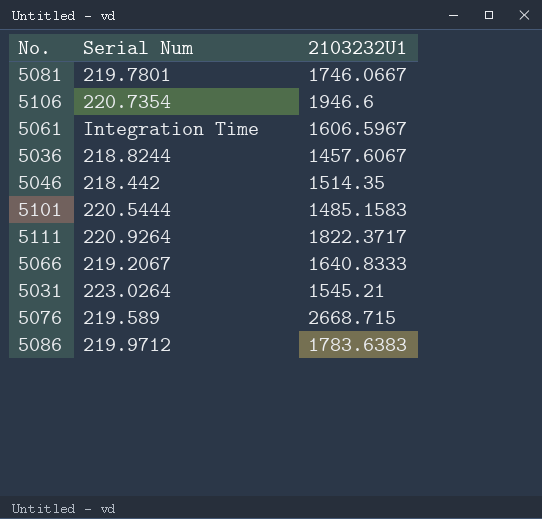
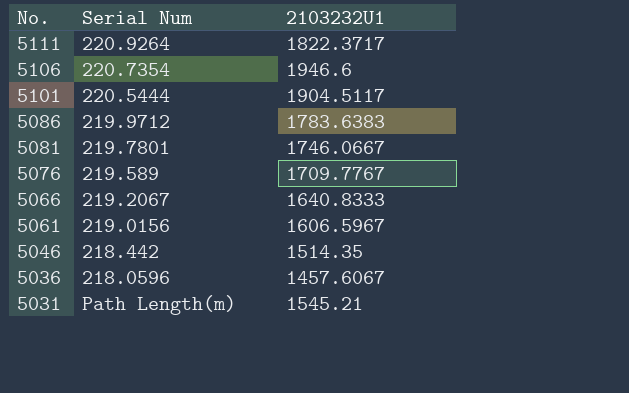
row order: none -> No. descending
5101 | 2103232U1: 1485.1583 -> 1904.5117
5076 | 2103232U1: 2668.715 -> 1709.7767
5061 | Serial Num: Integration Time -> 219.0156
5036 | Serial Num: 218.8244 -> 218.0596
5031 | Serial Num: 223.0264 -> Path Length(m)

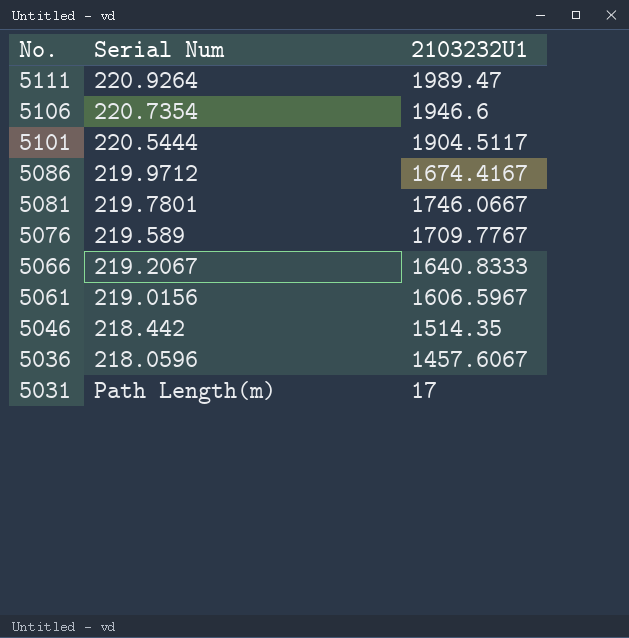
5111 | 2103232U1: 1822.3717 -> 1989.47
5086 | 2103232U1: 1783.6383 -> 1674.4167
5031 | 2103232U1: 1545.21 -> 17

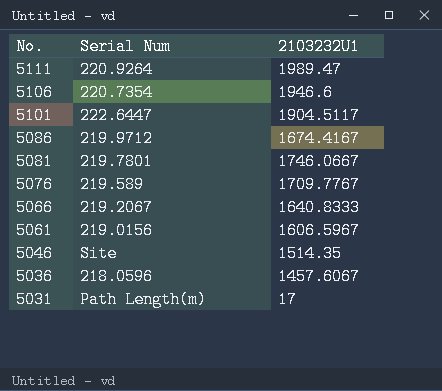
5101 | Serial Num: 220.5444 -> 222.6447
5046 | Serial Num: 218.442 -> Site

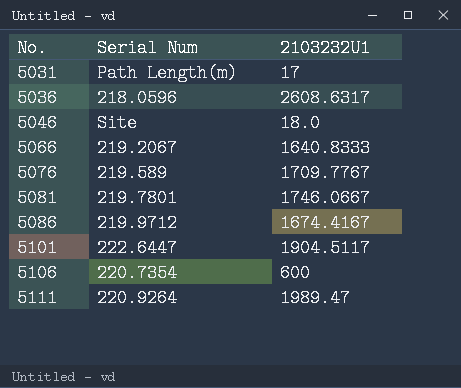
row order: No. descending -> No. ascending
row 5061: 219.0156 | 1606.5967 -> none
5036 | 2103232U1: 1457.6067 -> 2608.6317
5046 | 2103232U1: 1514.35 -> 18.0
5106 | 2103232U1: 1946.6 -> 600

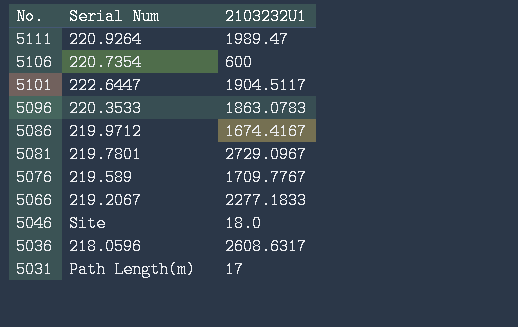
row order: No. ascending -> No. descending
row 5096: none -> 220.3533 | 1863.0783
5081 | 2103232U1: 1746.0667 -> 2729.0967
5066 | 2103232U1: 1640.8333 -> 2277.1833

